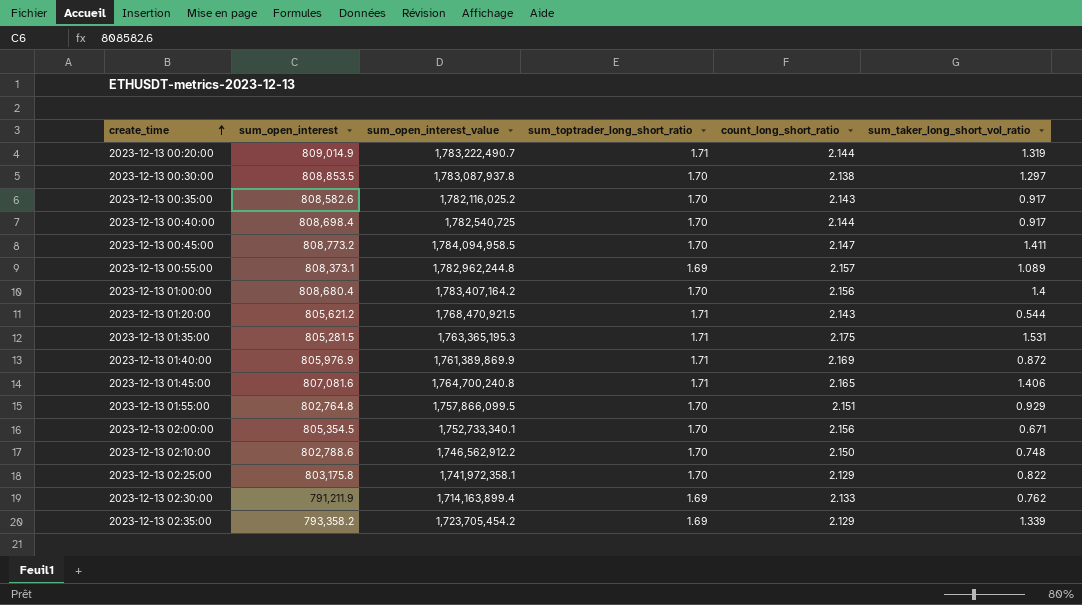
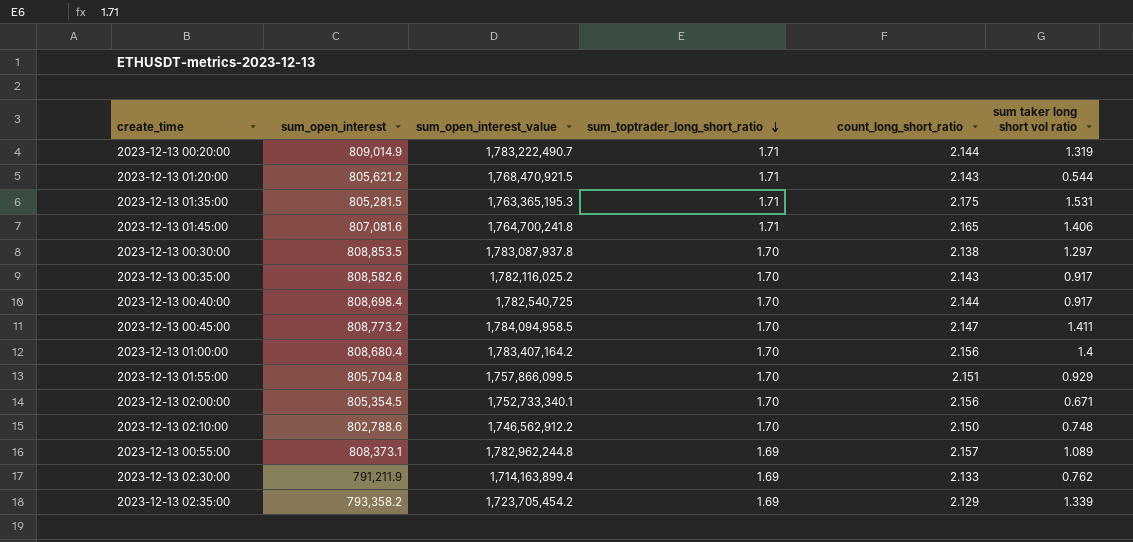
row order: create_time ascending -> sum_toptrader_long_short_ratio descending
column name: sum_taker_long_short_vol_ratio -> sum taker long short vol ratio
row 2023-12-13 01:40:00: 805,976.9 | 1,761,389,869.9 | 1.71 | 2.169 | 0.872 -> none
row 2023-12-13 02:25:00: 803,175.8 | 1,741,972,358.1 | 1.70 | 2.129 | 0.822 -> none
2023-12-13 01:45:00 | sum_open_interest_value: 1,764,700,240.8 -> 1,764,700,241.8
2023-12-13 01:55:00 | sum_open_interest: 802,764.8 -> 805,704.8

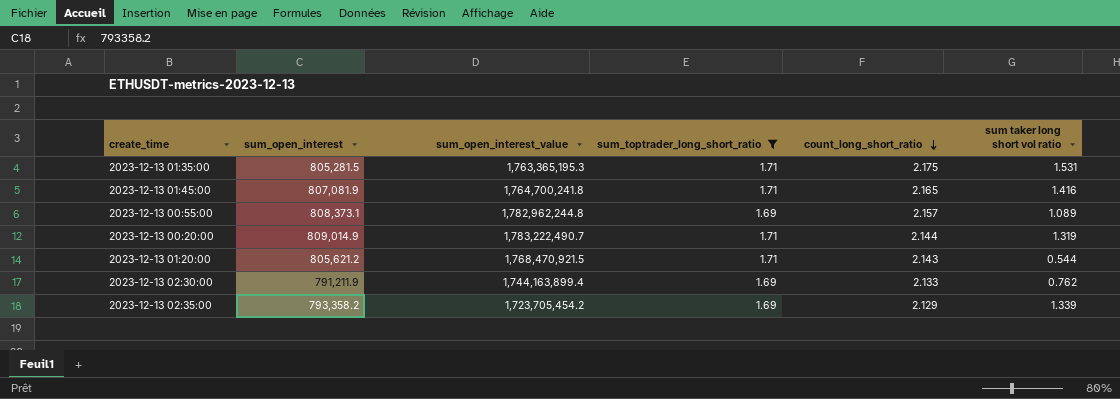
filter: none -> sum_toptrader_long_short_ratio != 1.70
row order: sum_toptrader_long_short_ratio descending -> count_long_short_ratio descending
2023-12-13 01:45:00 | sum_open_interest: 807,081.6 -> 807,081.9
2023-12-13 01:45:00 | sum taker long short vol ratio: 1.406 -> 1.416
2023-12-13 02:30:00 | sum_open_interest_value: 1,714,163,899.4 -> 1,744,163,899.4

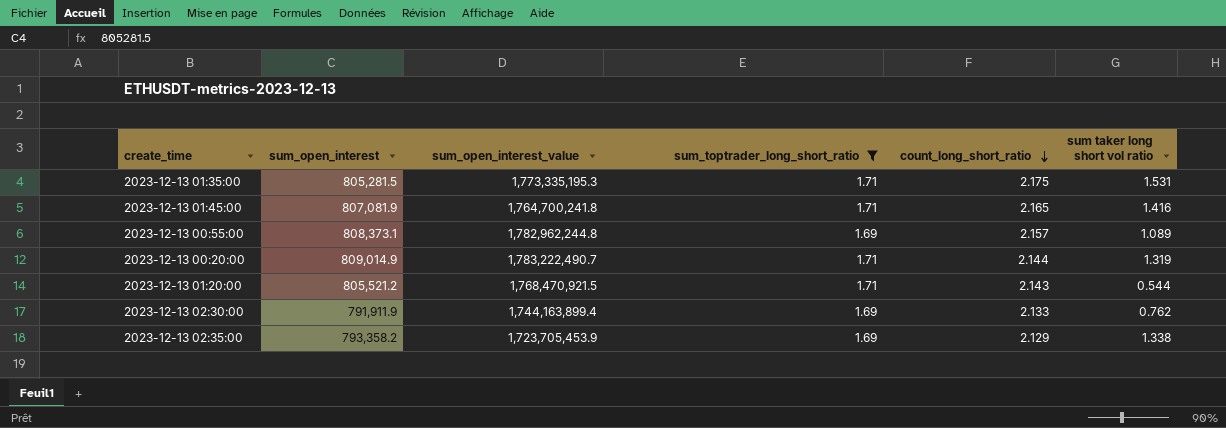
2023-12-13 01:35:00 | sum_open_interest_value: 1,763,365,195.3 -> 1,773,335,195.3
2023-12-13 01:20:00 | sum_open_interest: 805,621.2 -> 805,521.2
2023-12-13 02:30:00 | sum_open_interest: 791,211.9 -> 791,911.9
2023-12-13 02:35:00 | sum_open_interest_value: 1,723,705,454.2 -> 1,723,705,453.9
2023-12-13 02:35:00 | sum taker long short vol ratio: 1.339 -> 1.338

